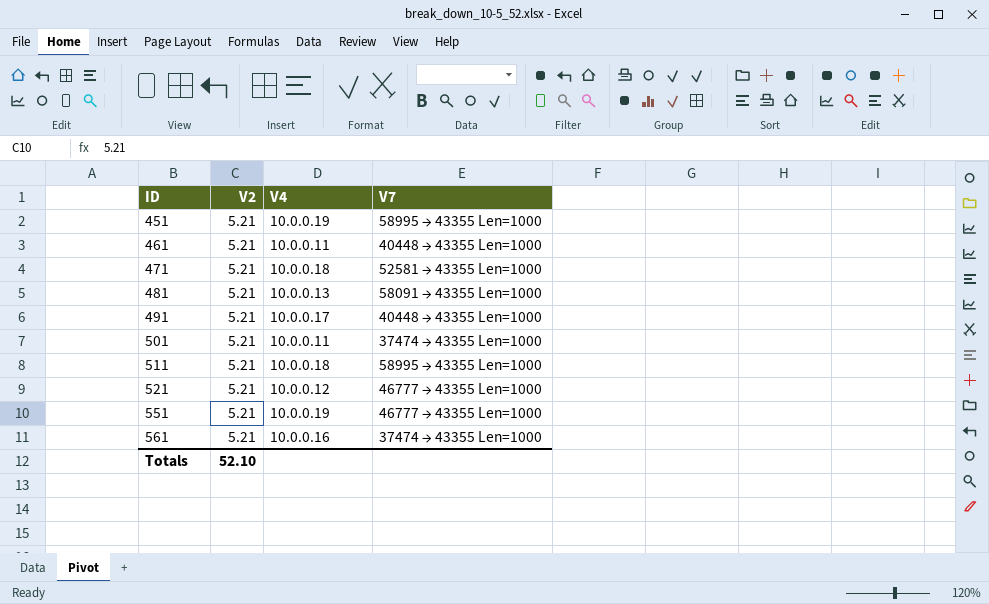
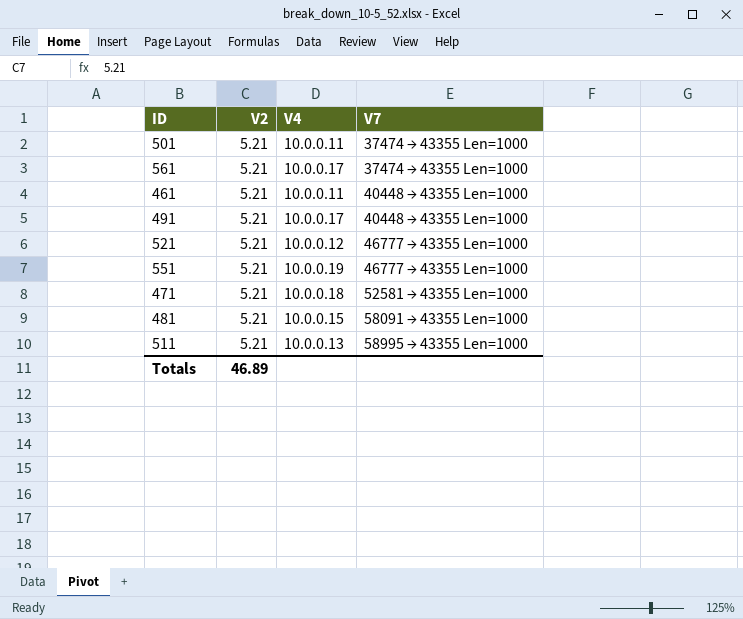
row order: ID ascending -> V7 ascending
row 451: 5.21 | 10.0.0.19 | 58995 → 43355 Len=1000 -> none
561 | V4: 10.0.0.16 -> 10.0.0.17
481 | V4: 10.0.0.13 -> 10.0.0.15
511 | V4: 10.0.0.18 -> 10.0.0.13
Totals | V2: 52.10 -> 46.89

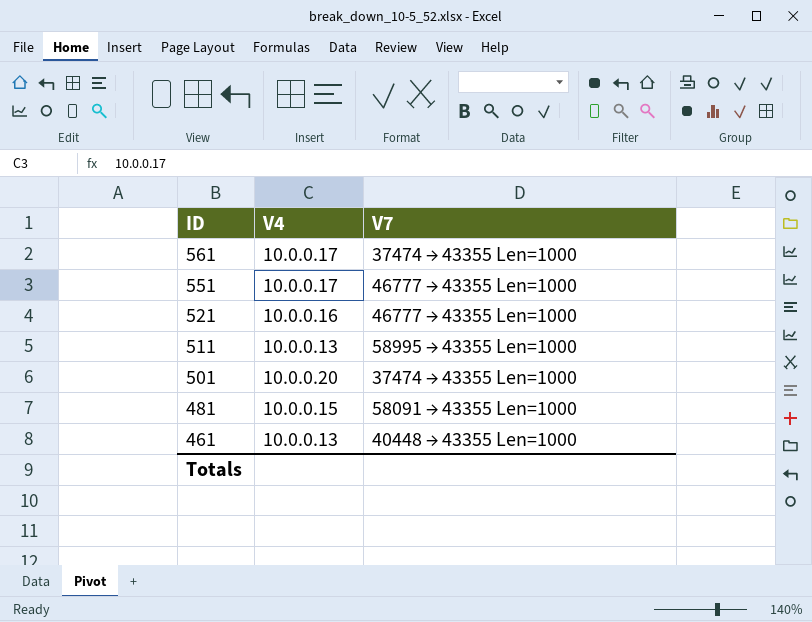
row order: V7 ascending -> ID descending
column V2 | position: 2 -> none
row 491: 5.21 | 10.0.0.17 | 40448 → 43355 Len=1000 -> none
row 471: 5.21 | 10.0.0.18 | 52581 → 43355 Len=1000 -> none
551 | V4: 10.0.0.19 -> 10.0.0.17
521 | V4: 10.0.0.12 -> 10.0.0.16
501 | V4: 10.0.0.11 -> 10.0.0.20
461 | V4: 10.0.0.11 -> 10.0.0.13

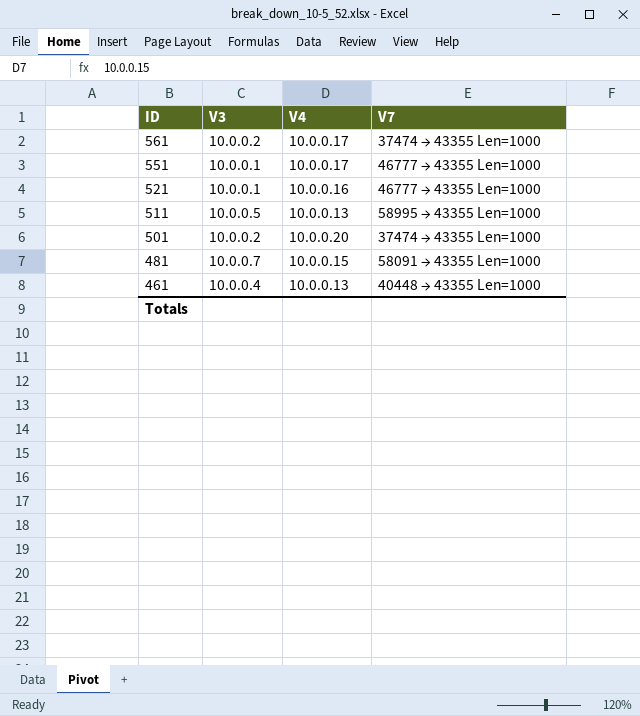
column V3 | position: none -> 2

